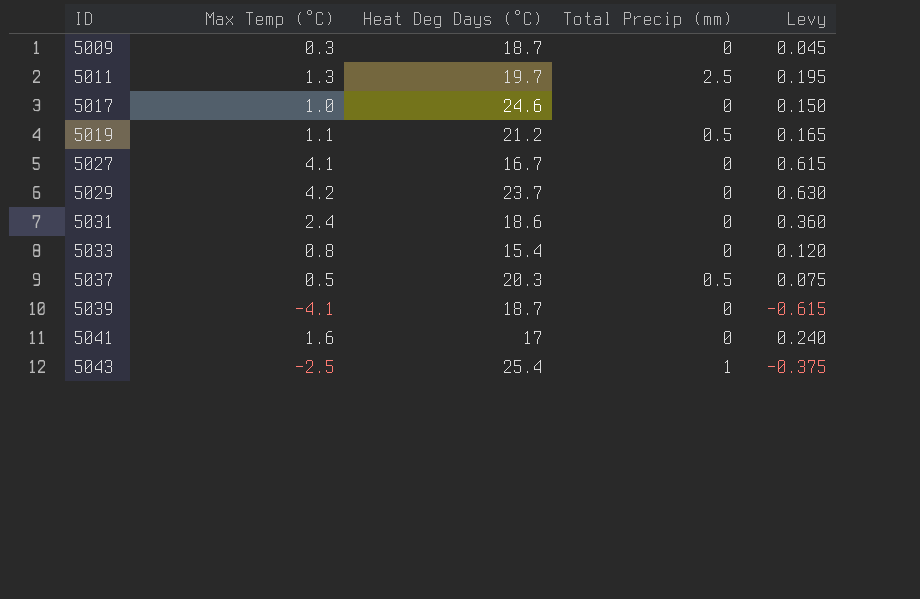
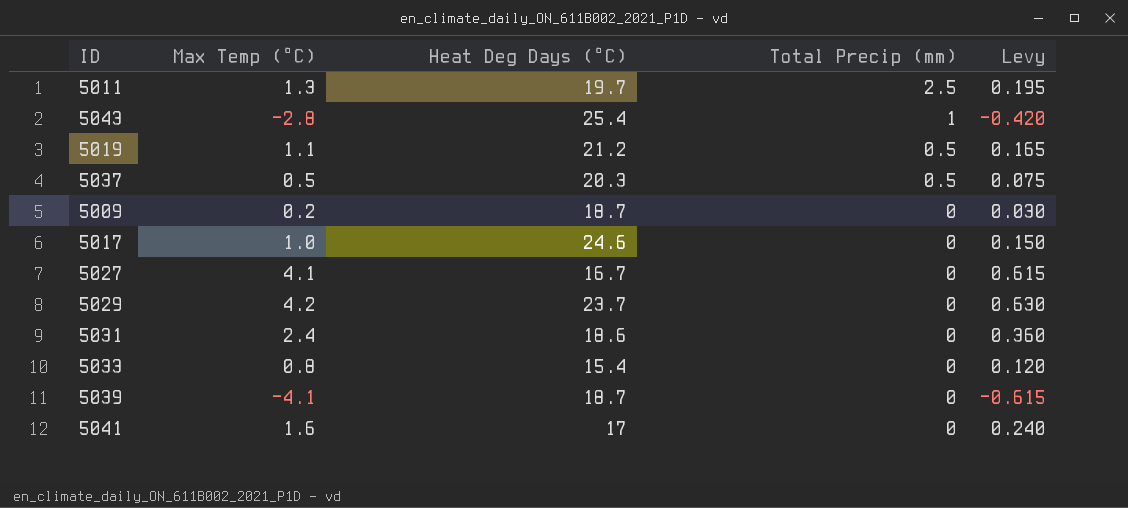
row order: ID ascending -> Total Precip (mm) descending
5043 | Max Temp (°C): -2.5 -> -2.8
5043 | Levy: -0.375 -> -0.420
5009 | Max Temp (°C): 0.3 -> 0.2
5009 | Levy: 0.045 -> 0.030

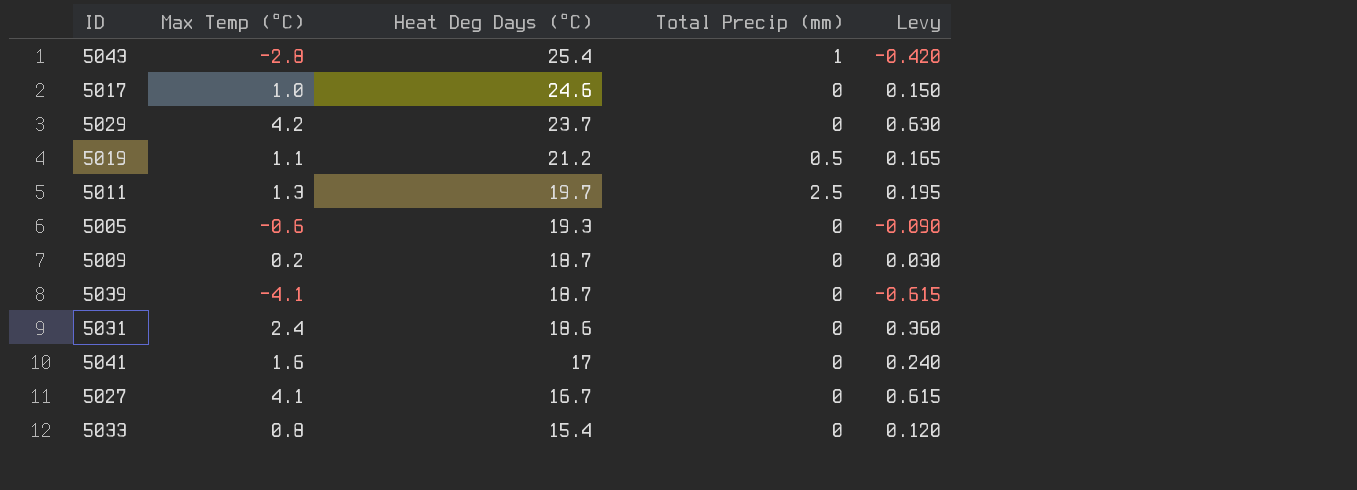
row order: Total Precip (mm) descending -> Heat Deg Days (°C) descending
row 5037: 0.5 | 20.3 | 0.5 | 0.075 -> none
row 5005: none -> -0.6 | 19.3 | 0 | -0.090

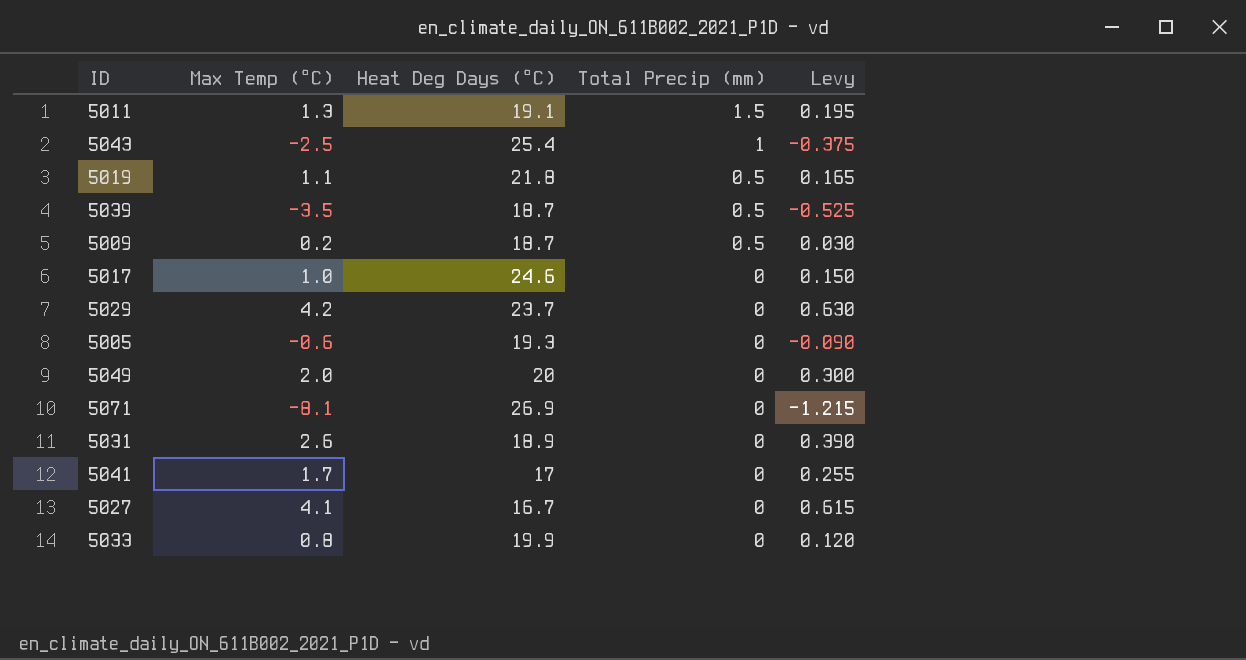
row order: Heat Deg Days (°C) descending -> Total Precip (mm) descending
5011 | Heat Deg Days (°C): 19.7 -> 19.1
5011 | Total Precip (mm): 2.5 -> 1.5
5043 | Max Temp (°C): -2.8 -> -2.5
5043 | Levy: -0.420 -> -0.375
5019 | Heat Deg Days (°C): 21.2 -> 21.8
5039 | Max Temp (°C): -4.1 -> -3.5
5039 | Total Precip (mm): 0 -> 0.5
5039 | Levy: -0.615 -> -0.525
5009 | Total Precip (mm): 0 -> 0.5
row 5049: none -> 2.0 | 20 | 0 | 0.300
row 5071: none -> -8.1 | 26.9 | 0 | -1.215
5031 | Max Temp (°C): 2.4 -> 2.6
5031 | Heat Deg Days (°C): 18.6 -> 18.9
5031 | Levy: 0.360 -> 0.390
5041 | Max Temp (°C): 1.6 -> 1.7
5041 | Levy: 0.240 -> 0.255
5033 | Heat Deg Days (°C): 15.4 -> 19.9

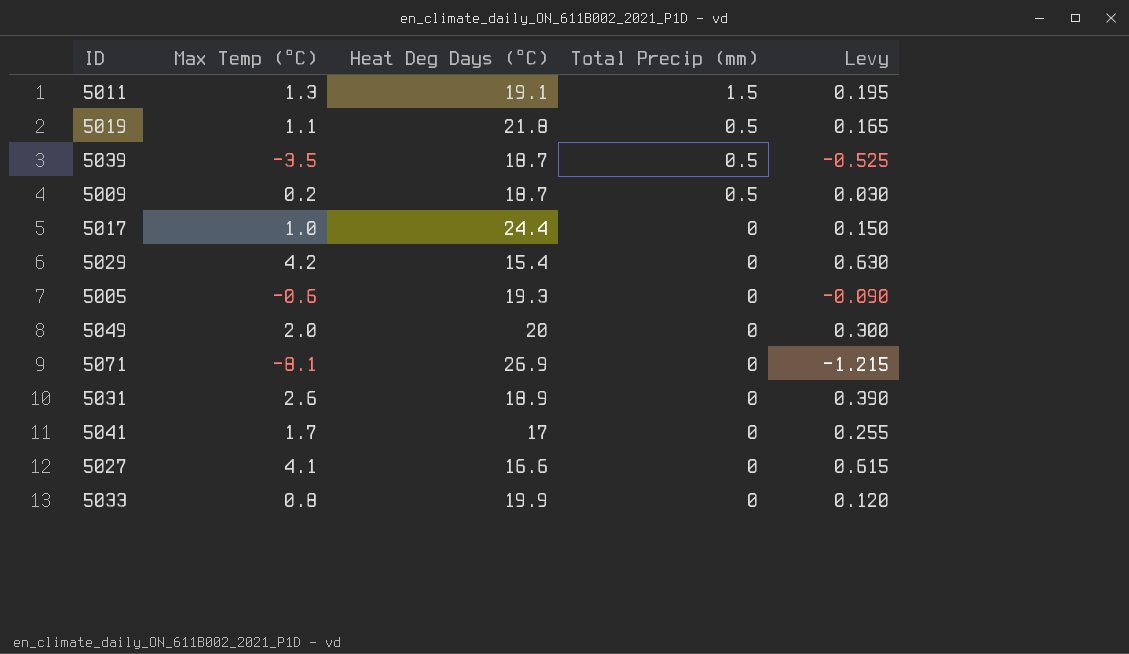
row 5043: -2.5 | 25.4 | 1 | -0.375 -> none
5017 | Heat Deg Days (°C): 24.6 -> 24.4
5029 | Heat Deg Days (°C): 23.7 -> 15.4
5027 | Heat Deg Days (°C): 16.7 -> 16.6

